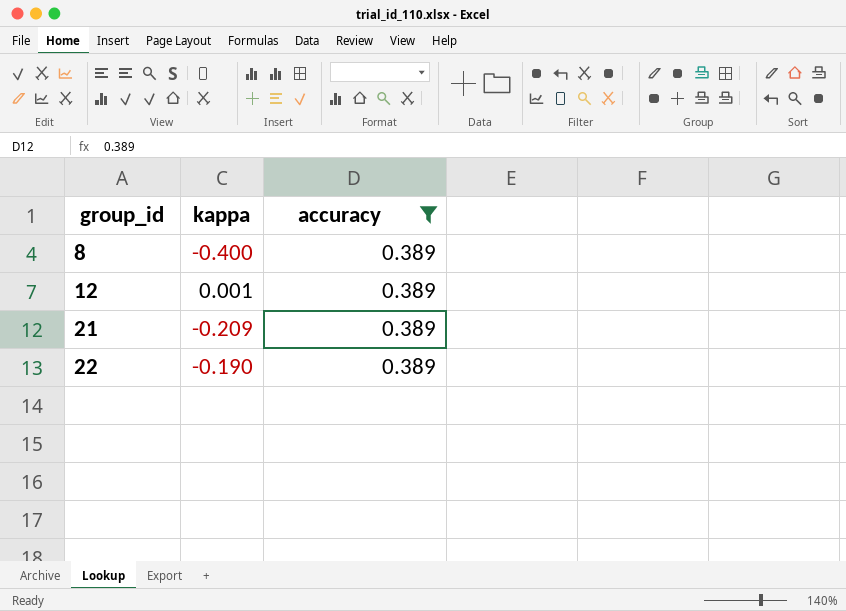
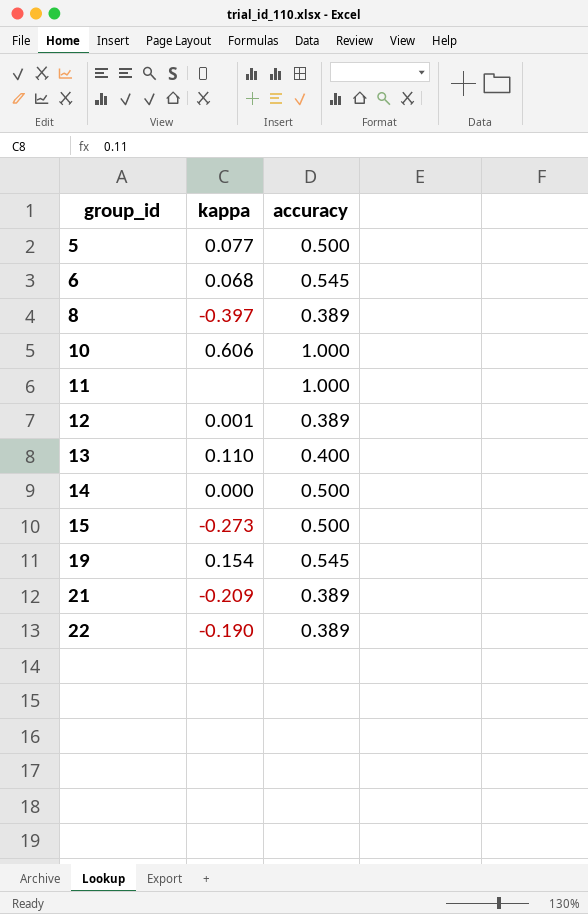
filter: accuracy = 0.389 -> none
8 | kappa: -0.400 -> -0.397

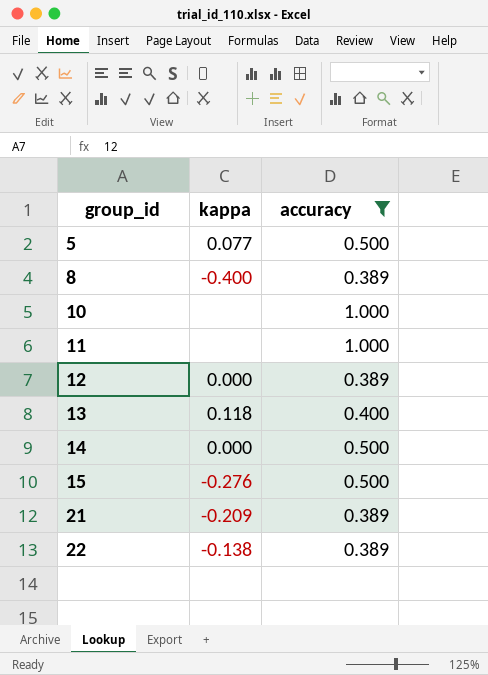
filter: none -> accuracy != 0.545
8 | kappa: -0.397 -> -0.400
10 | kappa: 0.606 -> none
12 | kappa: 0.001 -> 0.000
13 | kappa: 0.110 -> 0.118
15 | kappa: -0.273 -> -0.276
22 | kappa: -0.190 -> -0.138

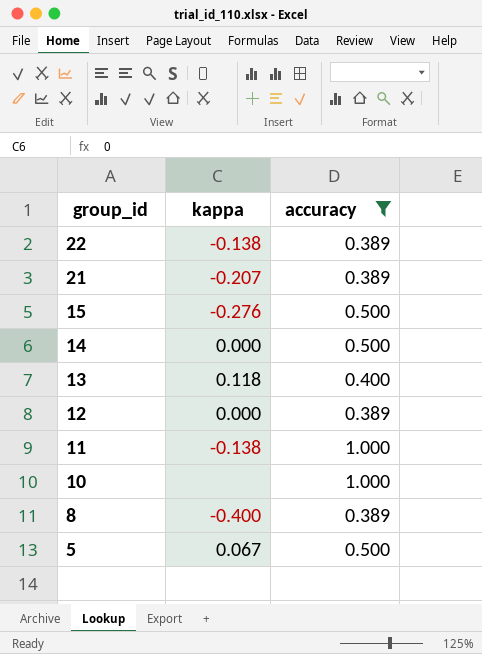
row order: group_id ascending -> group_id descending
21 | kappa: -0.209 -> -0.207
11 | kappa: none -> -0.138
5 | kappa: 0.077 -> 0.067

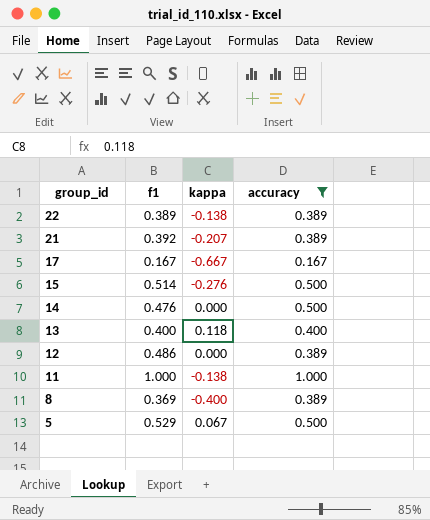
column f1 | position: none -> 2
row 10: none | 1.000 -> none
row 17: none -> 0.167 | -0.667 | 0.167

